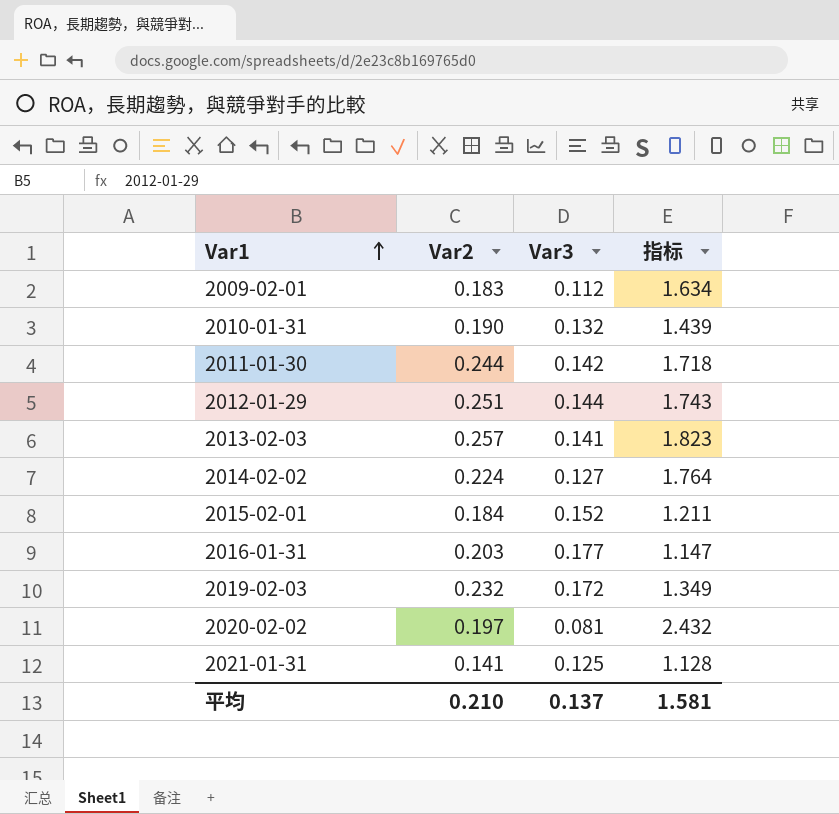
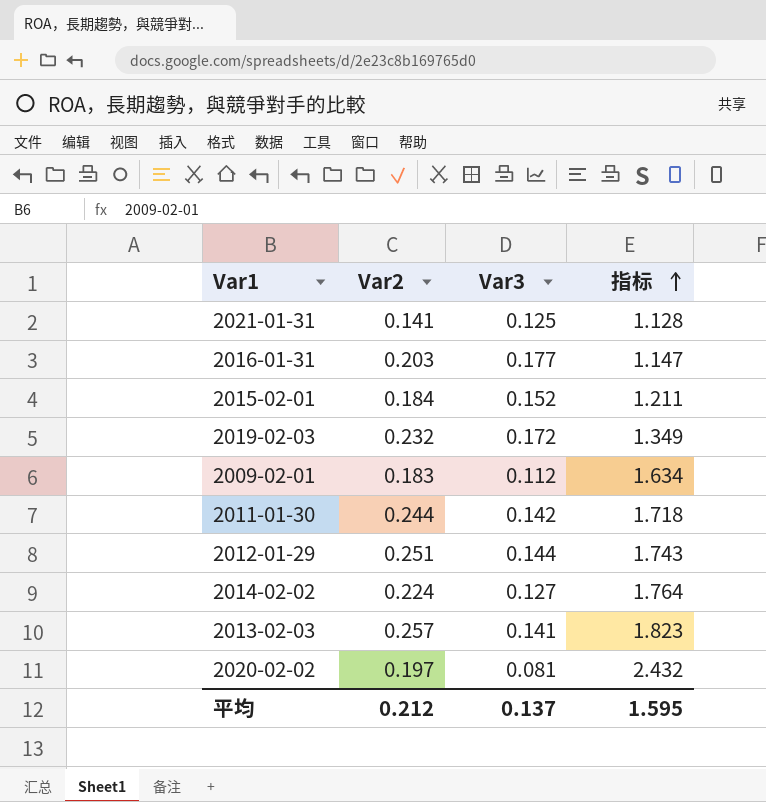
row order: Var1 ascending -> 指标 ascending
row 2010-01-31: 0.190 | 0.132 | 1.439 -> none
平均 | Var2: 0.210 -> 0.212
平均 | 指标: 1.581 -> 1.595

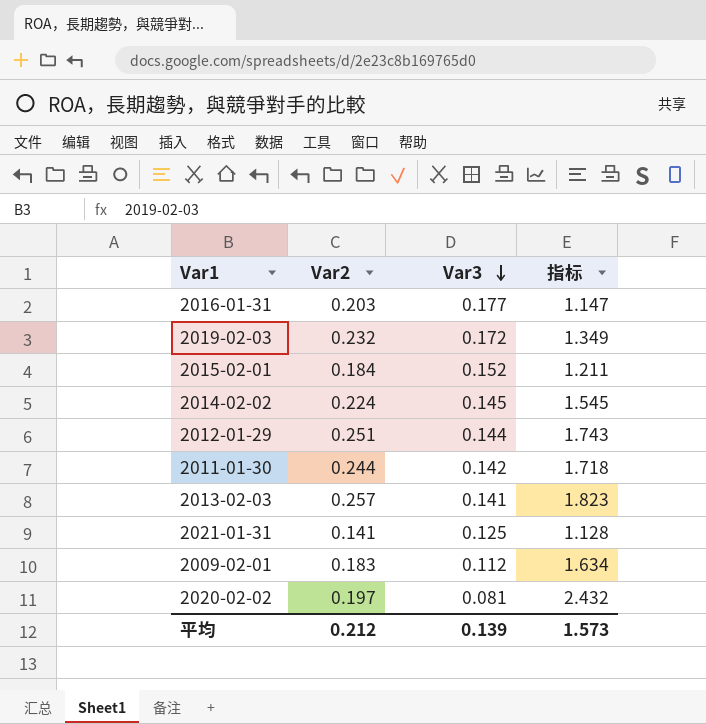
row order: 指标 ascending -> Var3 descending
2014-02-02 | Var3: 0.127 -> 0.145
2014-02-02 | 指标: 1.764 -> 1.545
平均 | Var3: 0.137 -> 0.139
平均 | 指标: 1.595 -> 1.573

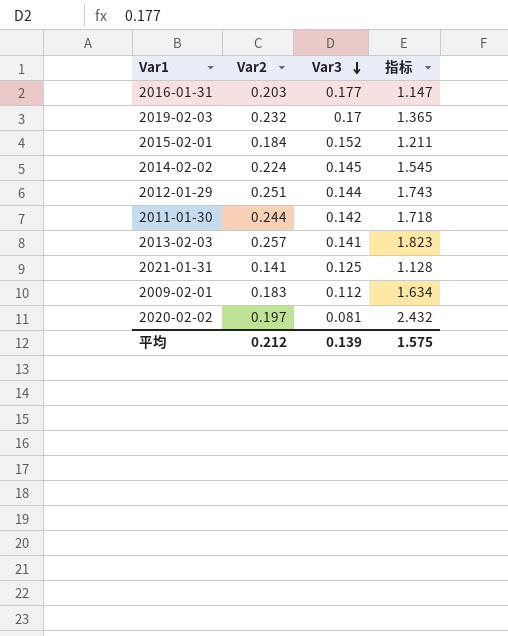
2019-02-03 | Var3: 0.172 -> 0.17
2019-02-03 | 指标: 1.349 -> 1.365
平均 | 指标: 1.573 -> 1.575

